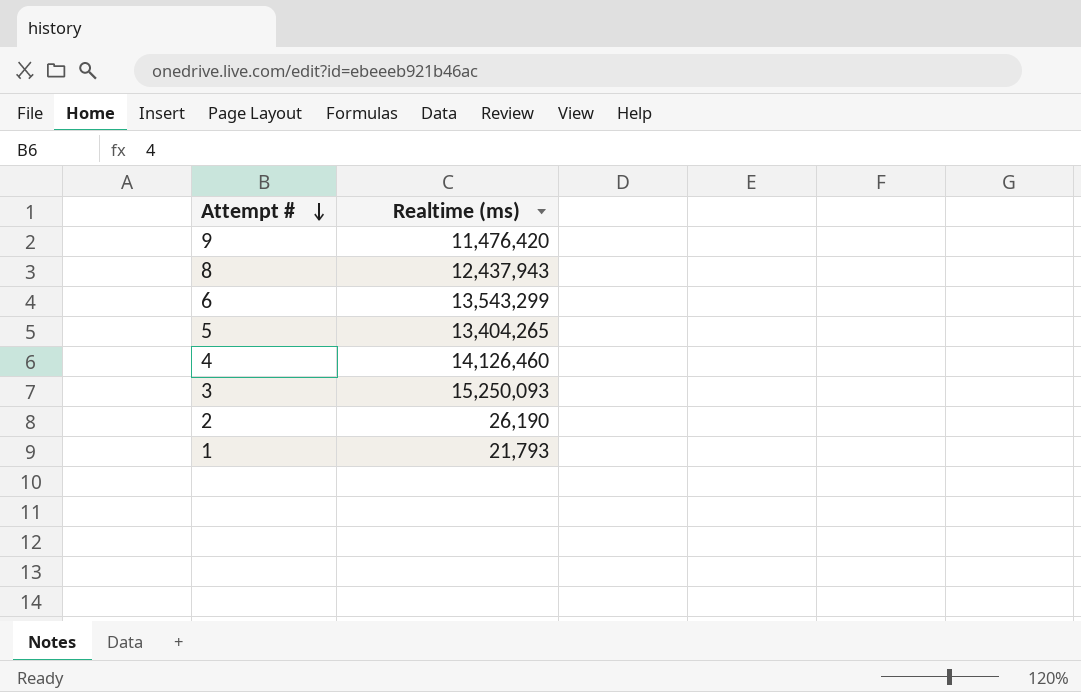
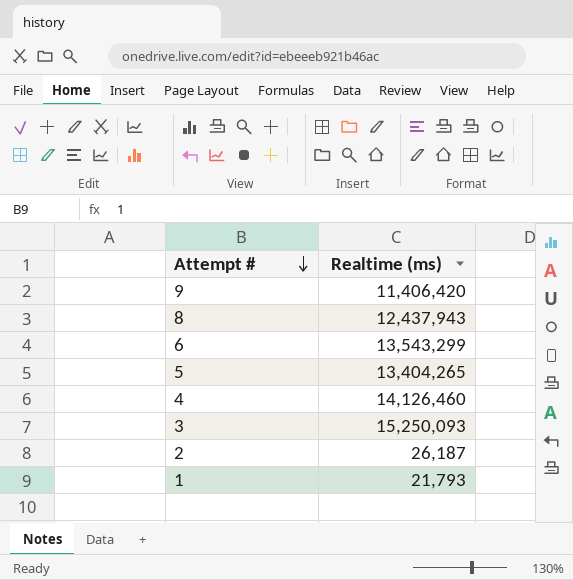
9 | Realtime (ms): 11,476,420 -> 11,406,420
2 | Realtime (ms): 26,190 -> 26,187

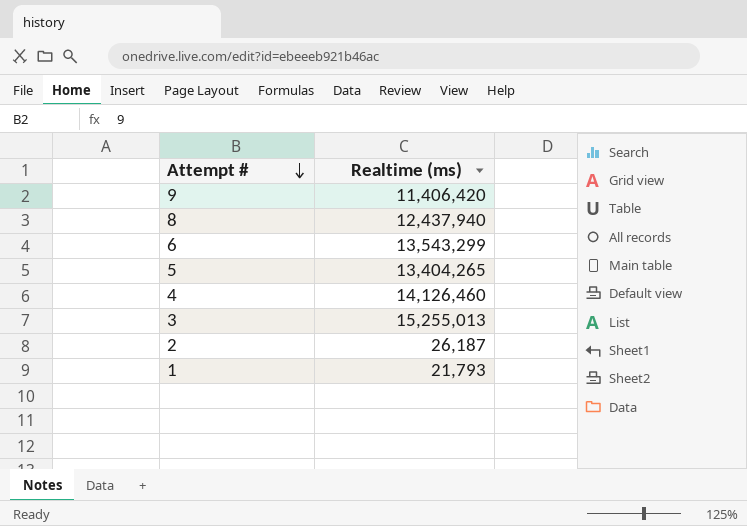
8 | Realtime (ms): 12,437,943 -> 12,437,940
3 | Realtime (ms): 15,250,093 -> 15,255,013

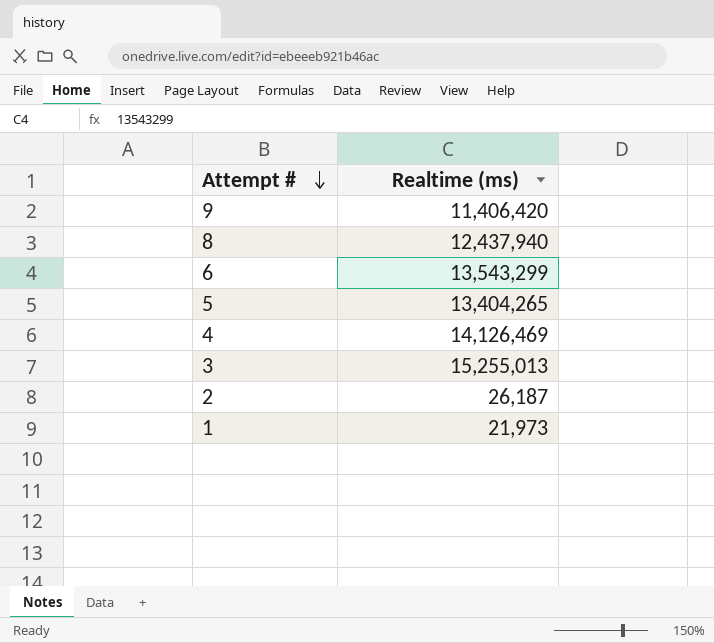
4 | Realtime (ms): 14,126,460 -> 14,126,469
1 | Realtime (ms): 21,793 -> 21,973

